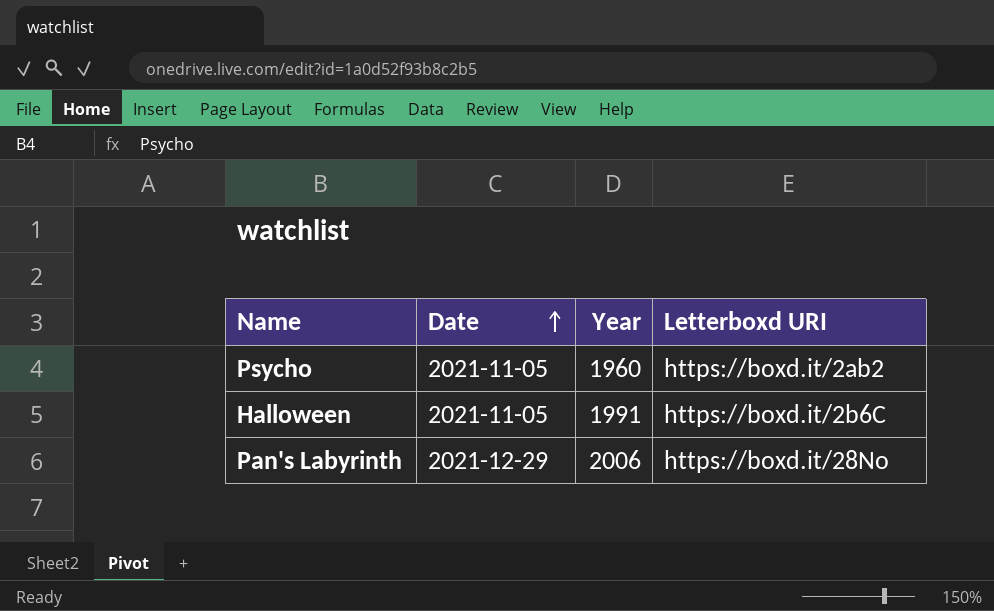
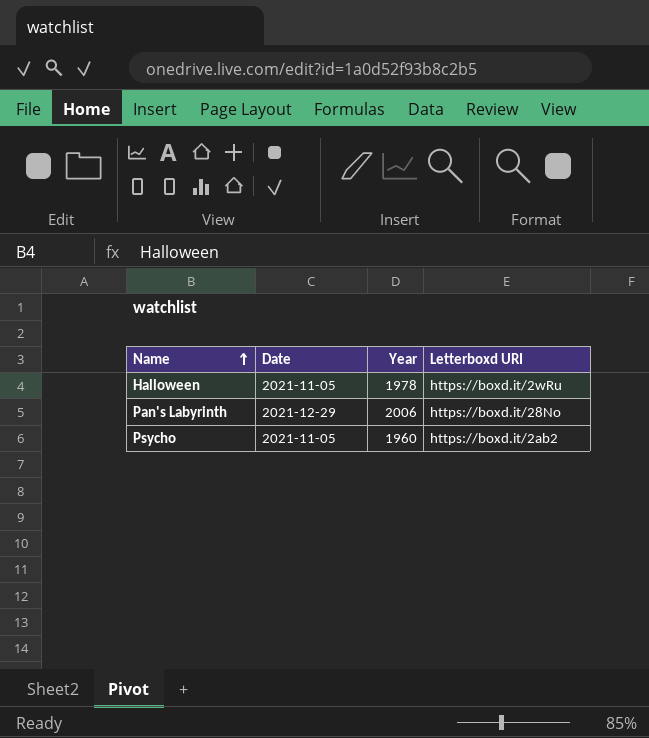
row order: Date ascending -> Name ascending
Halloween | Year: 1991 -> 1978
Halloween | Letterboxd URI: https://boxd.it/2b6C -> https://boxd.it/2wRu

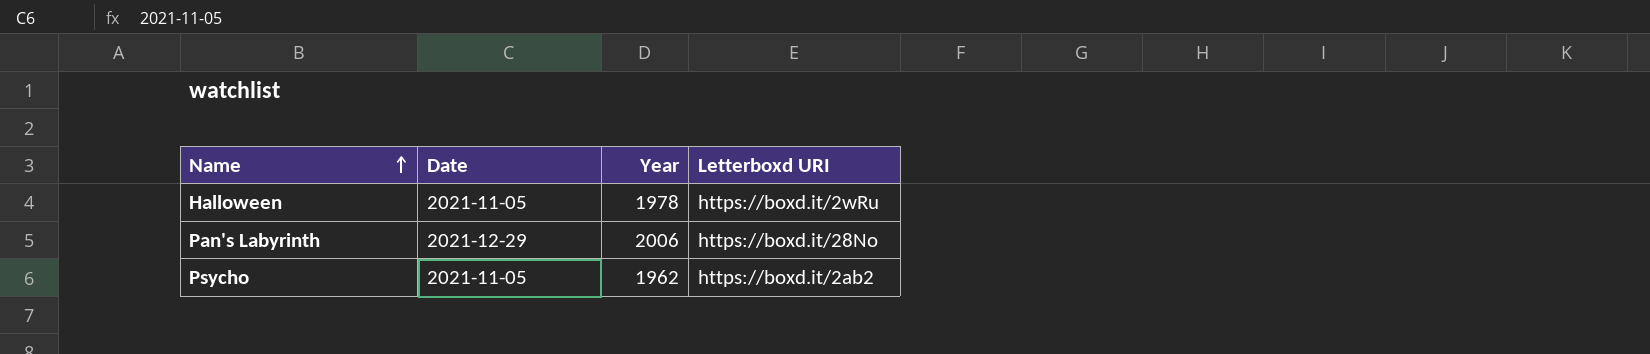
Psycho | Year: 1960 -> 1962

